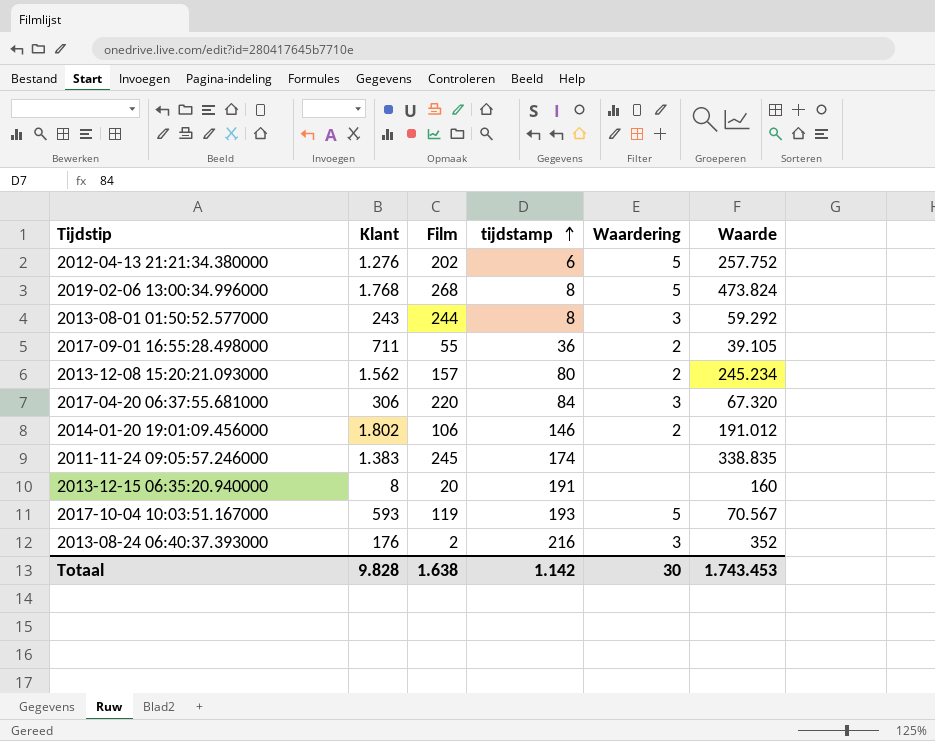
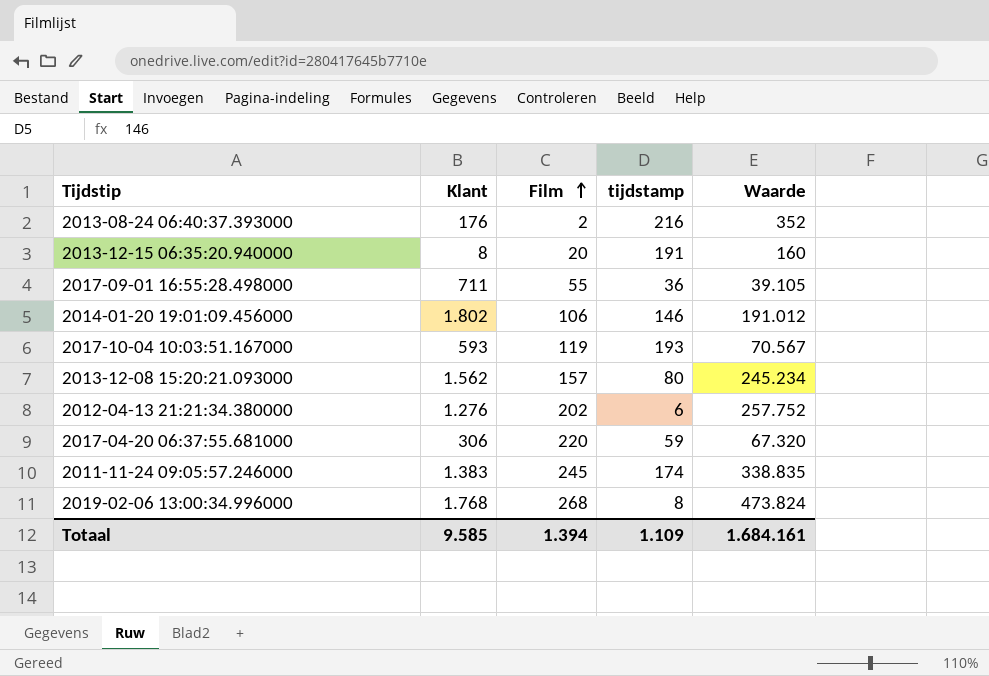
row order: tijdstamp ascending -> Film ascending
column Waardering | position: 5 -> none
row 2013-08-01 01:50:52.577000: 243 | 244 | 8 | 3 | 59.292 -> none
2017-04-20 06:37:55.681000 | tijdstamp: 84 -> 59
Totaal | Klant: 9.828 -> 9.585
Totaal | Film: 1.638 -> 1.394
Totaal | tijdstamp: 1.142 -> 1.109
Totaal | Waarde: 1.743.453 -> 1.684.161

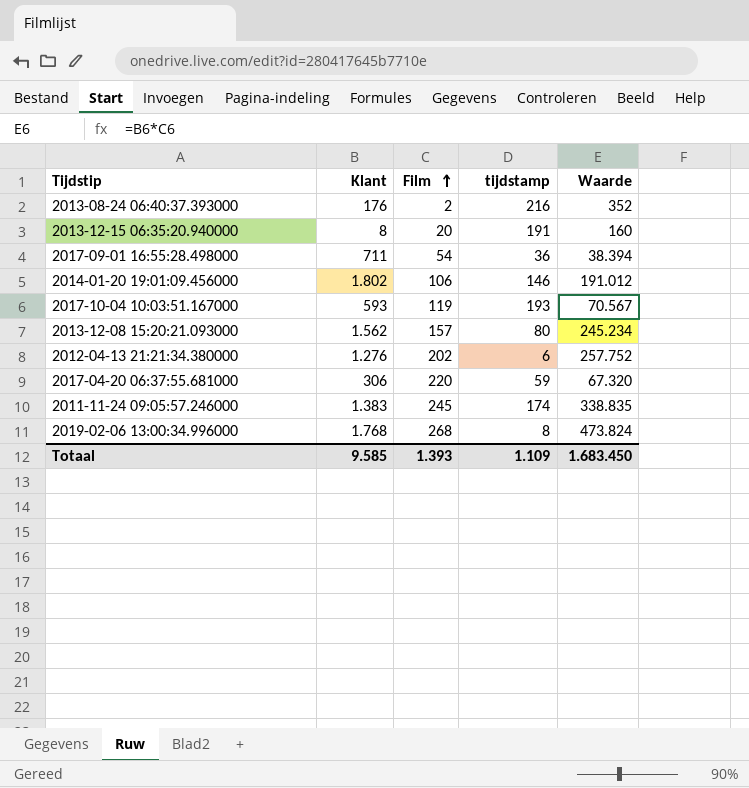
2017-09-01 16:55:28.498000 | Film: 55 -> 54
2017-09-01 16:55:28.498000 | Waarde: 39.105 -> 38.394
Totaal | Film: 1.394 -> 1.393
Totaal | Waarde: 1.684.161 -> 1.683.450

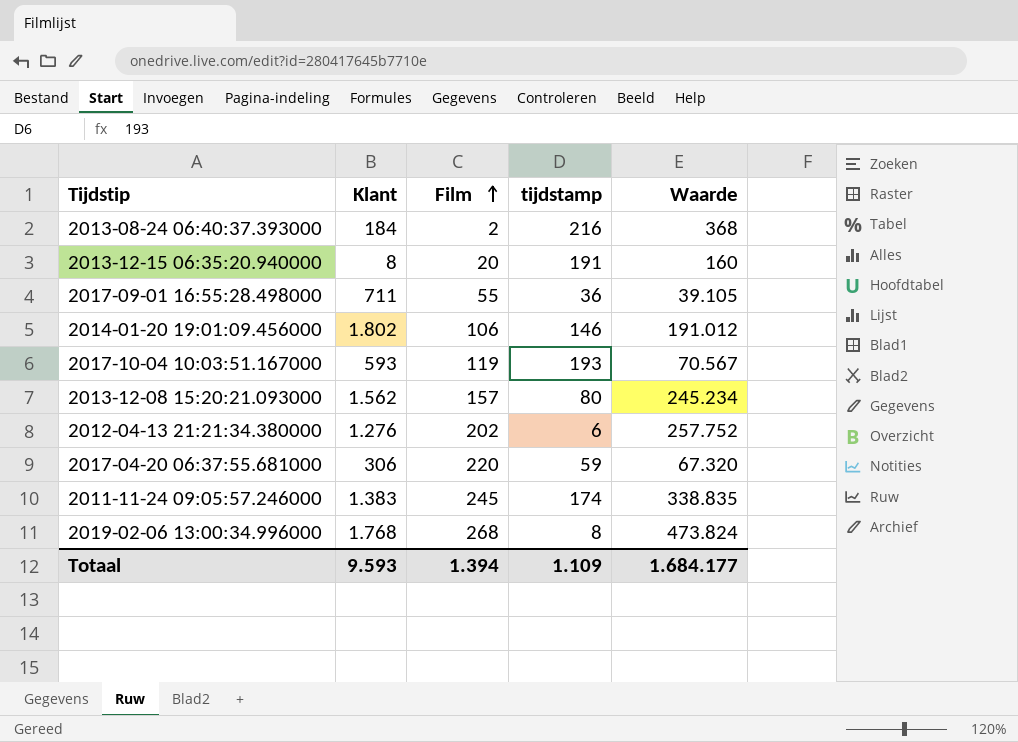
2013-08-24 06:40:37.393000 | Klant: 176 -> 184
2013-08-24 06:40:37.393000 | Waarde: 352 -> 368
2017-09-01 16:55:28.498000 | Film: 54 -> 55
2017-09-01 16:55:28.498000 | Waarde: 38.394 -> 39.105
Totaal | Klant: 9.585 -> 9.593
Totaal | Film: 1.393 -> 1.394
Totaal | Waarde: 1.683.450 -> 1.684.177

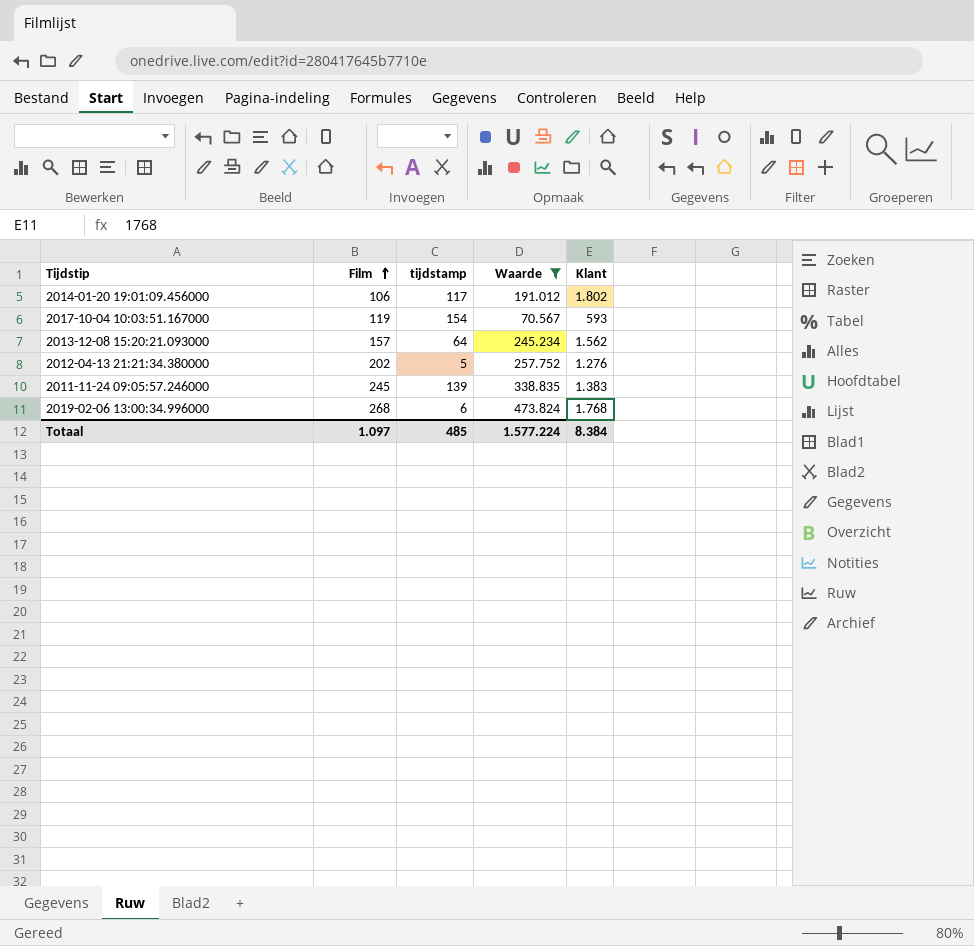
filter: none -> Waarde >= 70.567
column Klant | position: 2 -> 5
2014-01-20 19:01:09.456000 | tijdstamp: 146 -> 117
2017-10-04 10:03:51.167000 | tijdstamp: 193 -> 154
2013-12-08 15:20:21.093000 | tijdstamp: 80 -> 64
2012-04-13 21:21:34.380000 | tijdstamp: 6 -> 5
2011-11-24 09:05:57.246000 | tijdstamp: 174 -> 139
2019-02-06 13:00:34.996000 | tijdstamp: 8 -> 6
Totaal | Film: 1.394 -> 1.097
Totaal | tijdstamp: 1.109 -> 485
Totaal | Waarde: 1.684.177 -> 1.577.224
Totaal | Klant: 9.593 -> 8.384

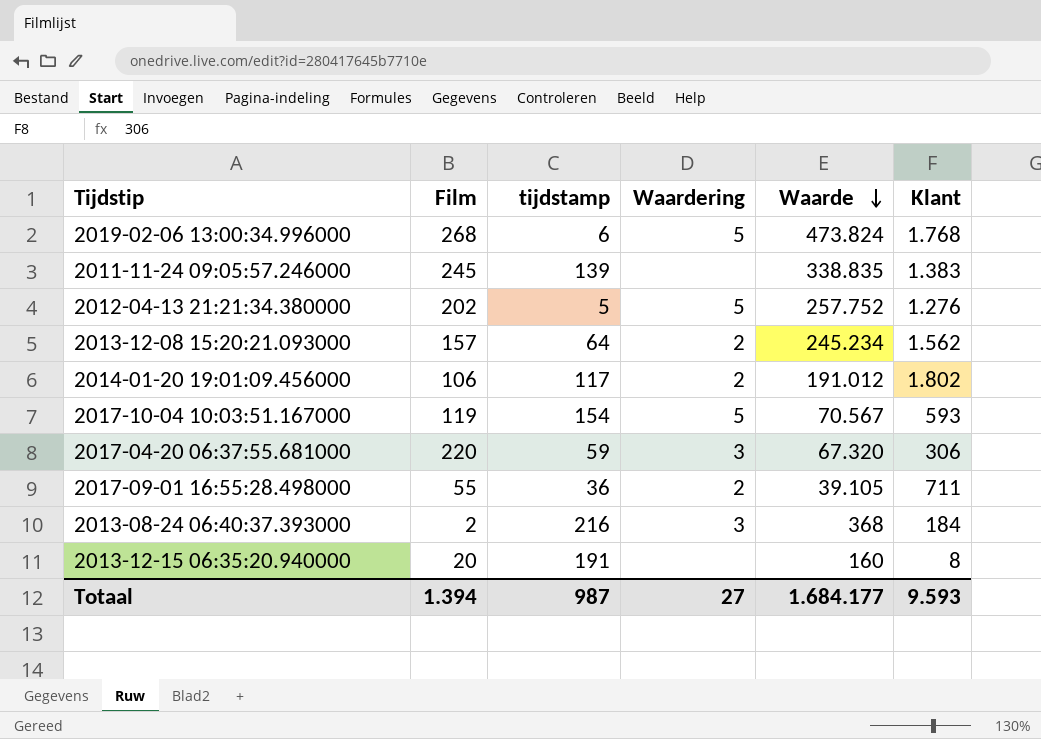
filter: Waarde >= 70.567 -> none
row order: Film ascending -> Waarde descending
column Waardering | position: none -> 4
Totaal | Film: 1.097 -> 1.394
Totaal | tijdstamp: 485 -> 987
Totaal | Waarde: 1.577.224 -> 1.684.177
Totaal | Klant: 8.384 -> 9.593

